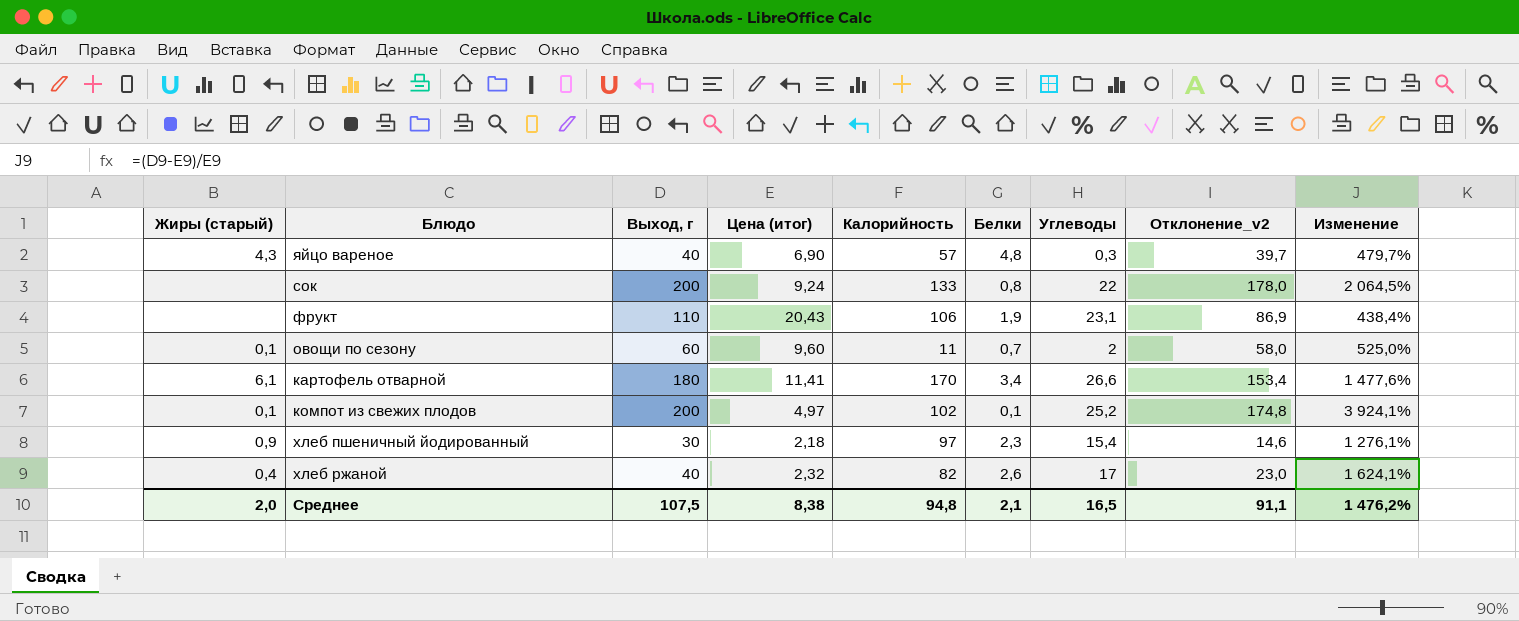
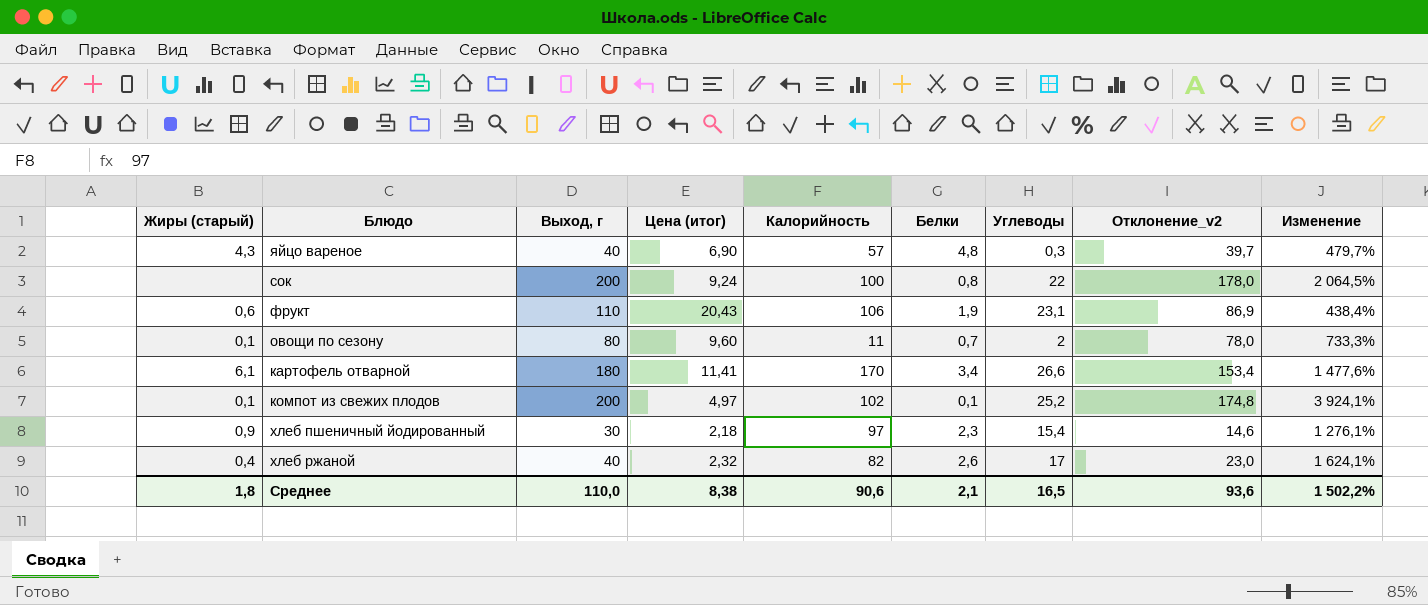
сок | Калорийность: 133 -> 100
фрукт | Жиры (старый): none -> 0,6
овощи по сезону | Выход, г: 60 -> 80
овощи по сезону | Отклонение_v2: 58,0 -> 78,0
овощи по сезону | Изменение: 525,0% -> 733,3%
Среднее | Жиры (старый): 2,0 -> 1,8
Среднее | Выход, г: 107,5 -> 110,0
Среднее | Калорийность: 94,8 -> 90,6
Среднее | Отклонение_v2: 91,1 -> 93,6
Среднее | Изменение: 1 476,2% -> 1 502,2%

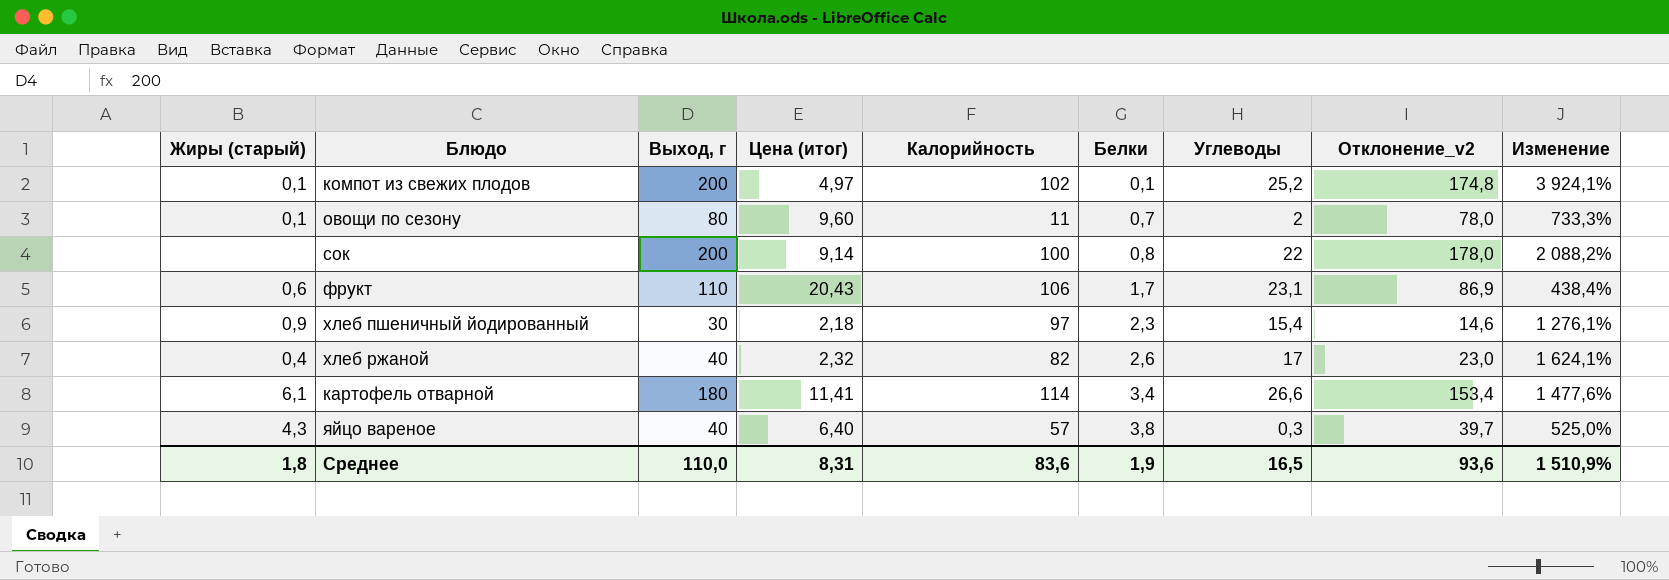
row order: none -> Белки ascending
сок | Цена (итог): 9,24 -> 9,14
сок | Изменение: 2 064,5% -> 2 088,2%
фрукт | Белки: 1,9 -> 1,7
картофель отварной | Калорийность: 170 -> 114
яйцо вареное | Цена (итог): 6,90 -> 6,40
яйцо вареное | Белки: 4,8 -> 3,8
яйцо вареное | Изменение: 479,7% -> 525,0%
Среднее | Цена (итог): 8,38 -> 8,31
Среднее | Калорийность: 90,6 -> 83,6
Среднее | Белки: 2,1 -> 1,9
Среднее | Изменение: 1 502,2% -> 1 510,9%

